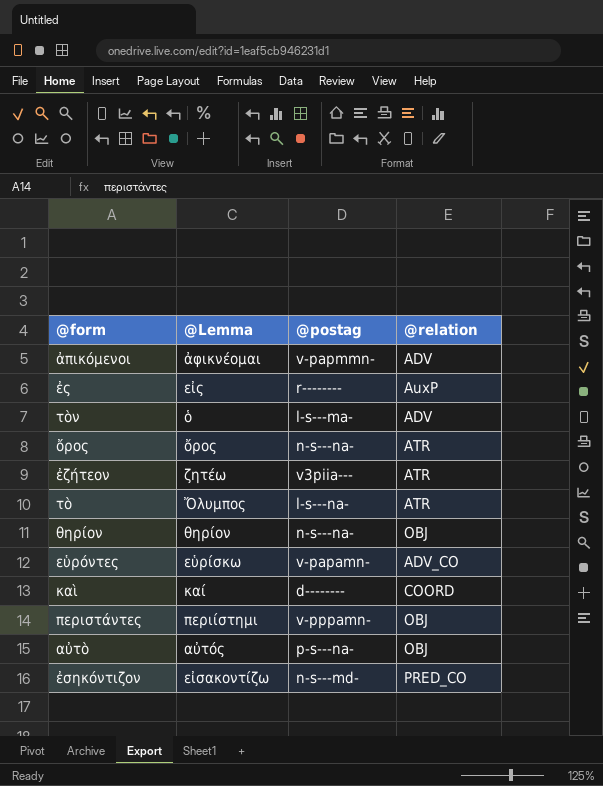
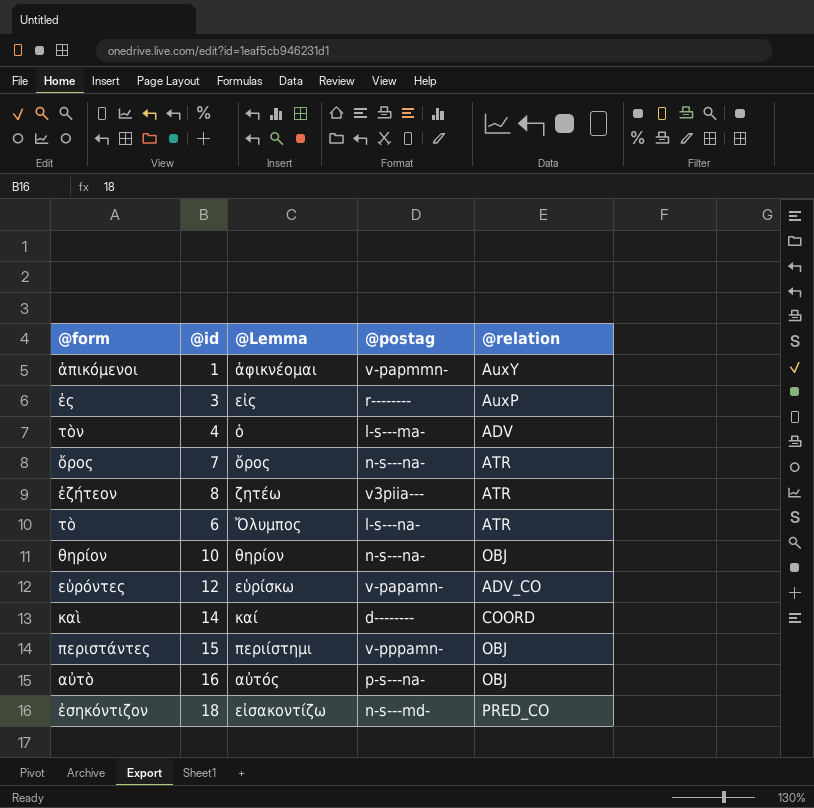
column @id | position: none -> 2
ἀπικόμενοι | @relation: ADV -> AuxY

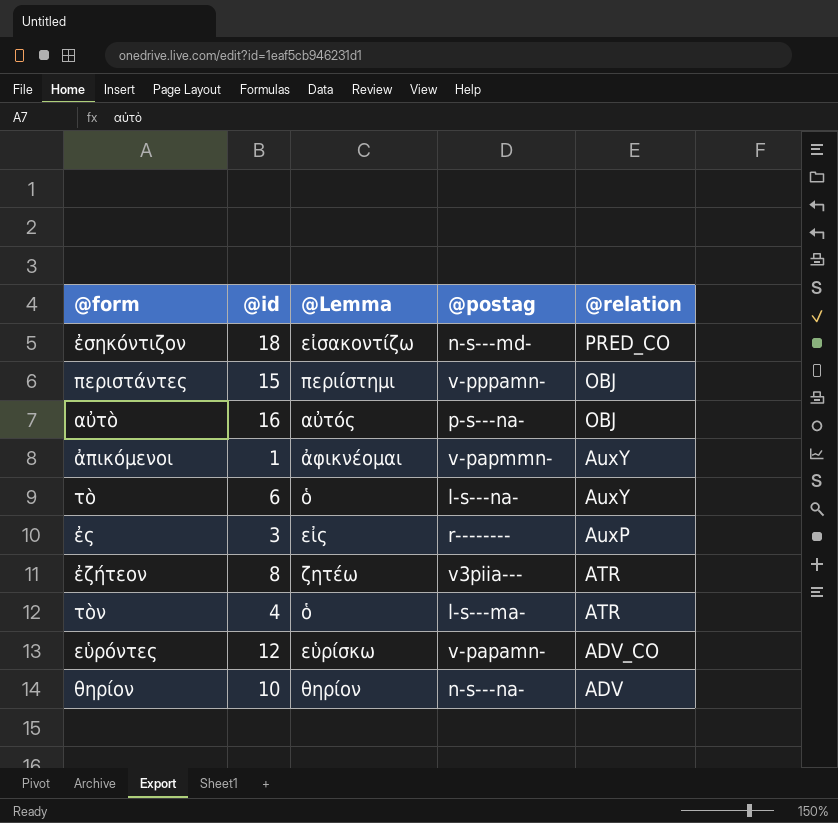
row order: none -> @relation descending
row ὄρος: 7 | ὄρος | n-s---na- | ATR -> none
row καὶ: 14 | καί | d-------- | COORD -> none
τὸ | @Lemma: Ὄλυμπος -> ὁ
τὸ | @relation: ATR -> AuxY
τὸν | @relation: ADV -> ATR
θηρίον | @relation: OBJ -> ADV

